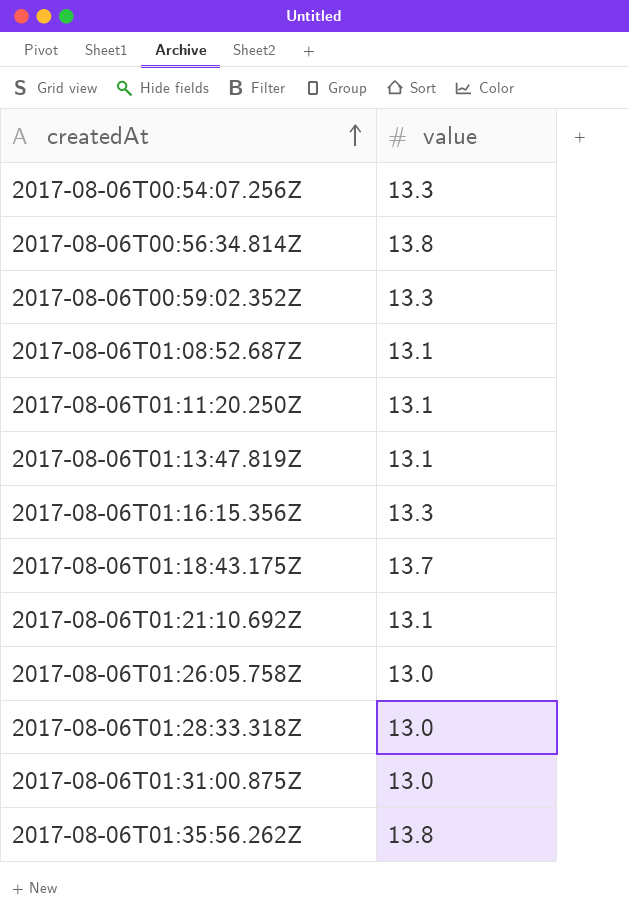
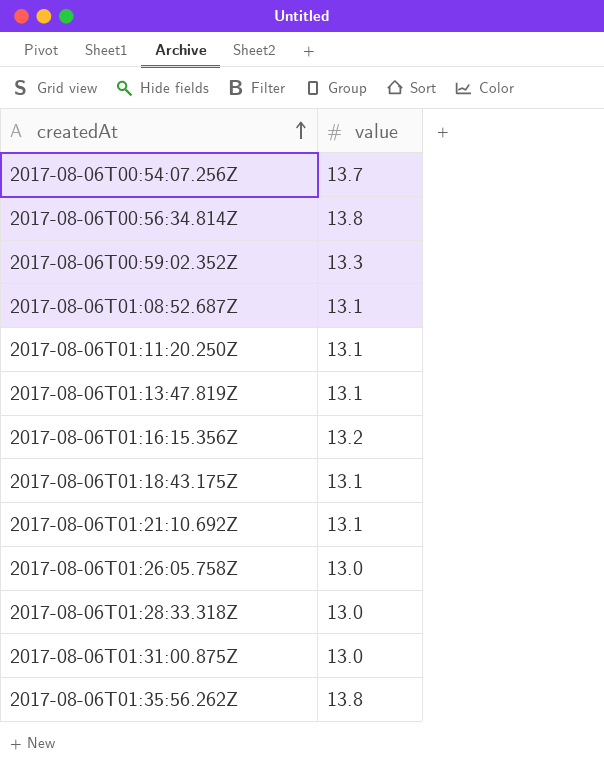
2017-08-06T00:54:07.256Z | value: 13.3 -> 13.7
2017-08-06T01:16:15.356Z | value: 13.3 -> 13.2
2017-08-06T01:18:43.175Z | value: 13.7 -> 13.1

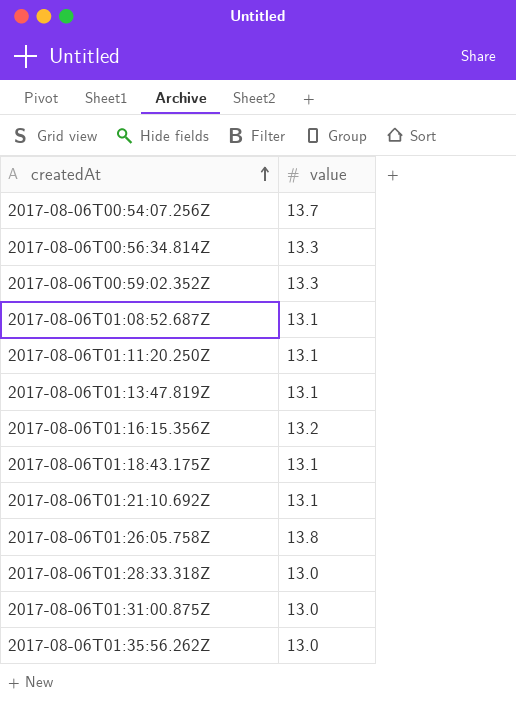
2017-08-06T00:56:34.814Z | value: 13.8 -> 13.3
2017-08-06T01:26:05.758Z | value: 13.0 -> 13.8
2017-08-06T01:35:56.262Z | value: 13.8 -> 13.0

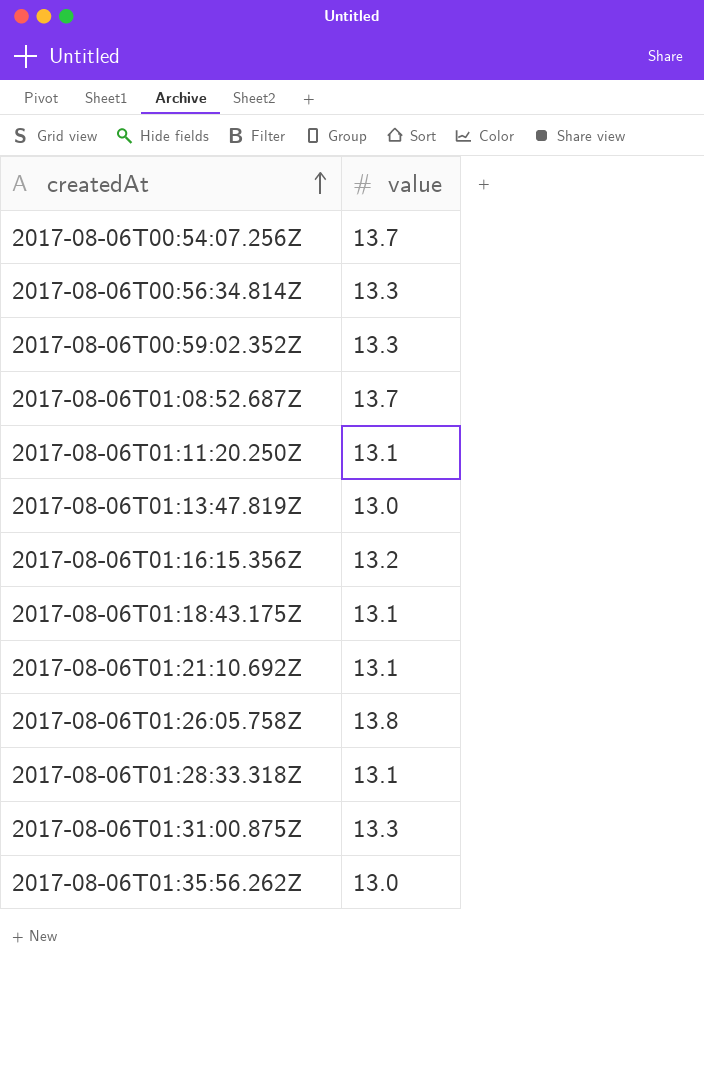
2017-08-06T01:08:52.687Z | value: 13.1 -> 13.7
2017-08-06T01:13:47.819Z | value: 13.1 -> 13.0
2017-08-06T01:28:33.318Z | value: 13.0 -> 13.1
2017-08-06T01:31:00.875Z | value: 13.0 -> 13.3

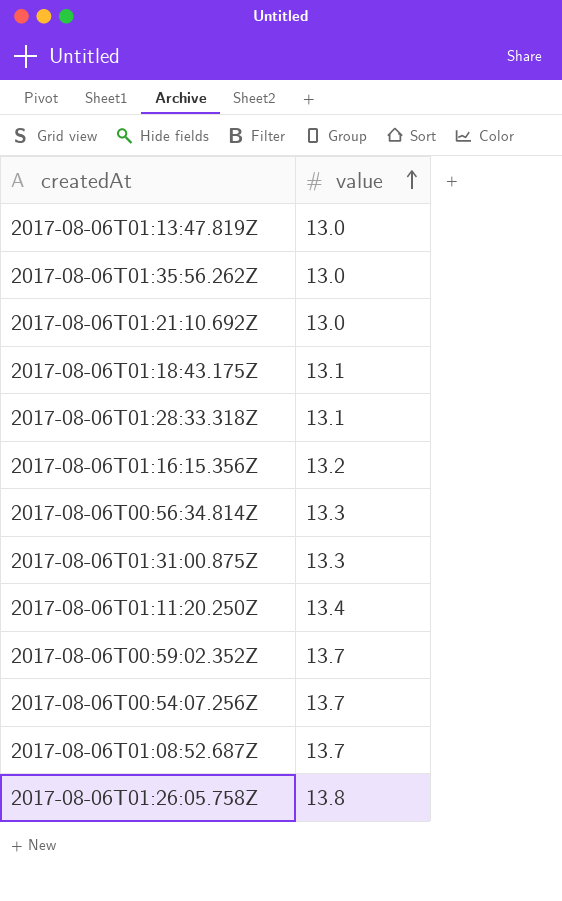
row order: createdAt ascending -> value ascending
2017-08-06T01:21:10.692Z | value: 13.1 -> 13.0
2017-08-06T01:11:20.250Z | value: 13.1 -> 13.4
2017-08-06T00:59:02.352Z | value: 13.3 -> 13.7

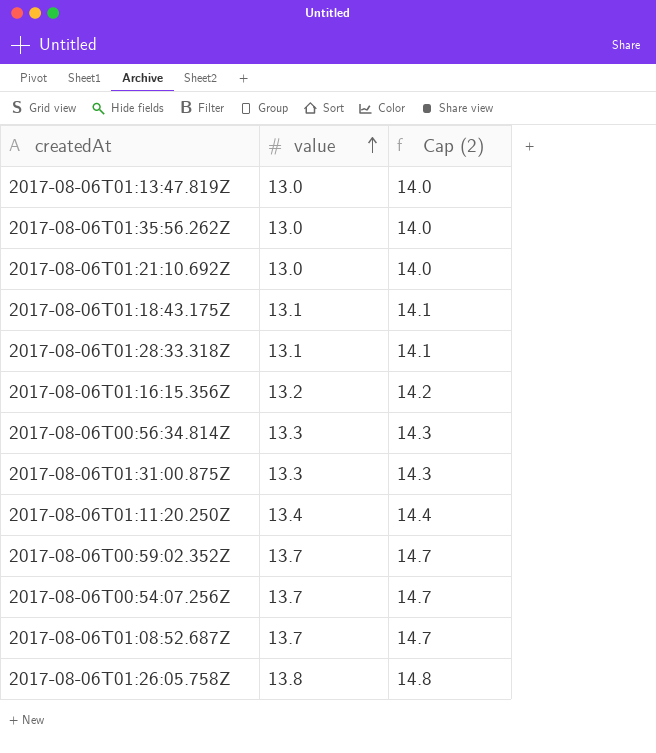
column Cap (2) | formula: none -> [value] + 1

